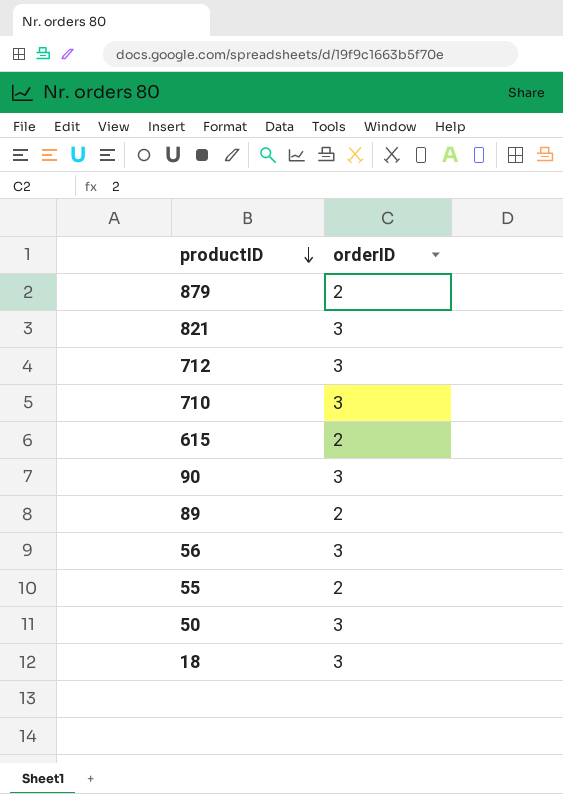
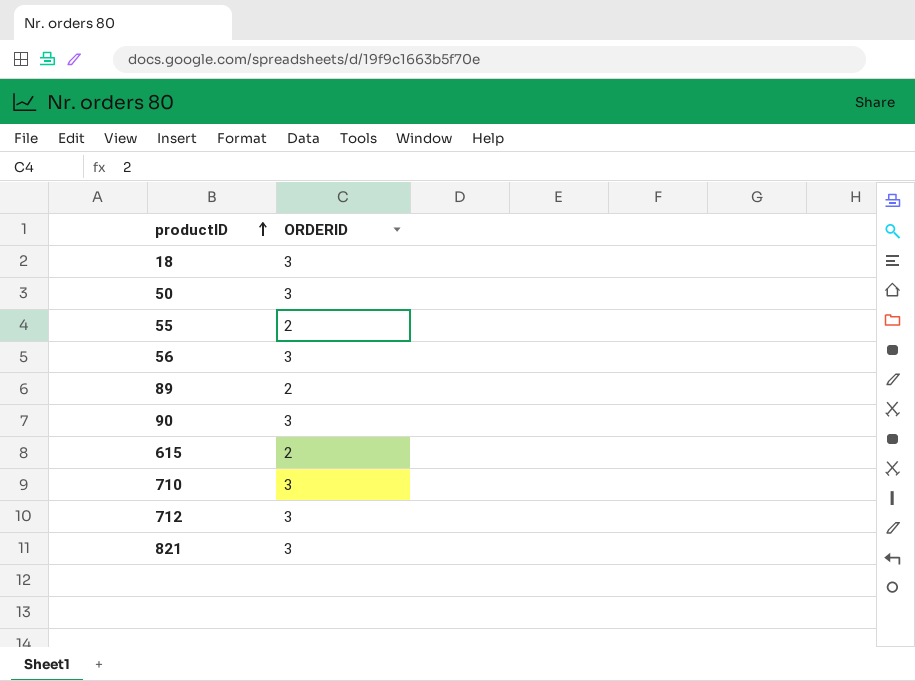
row order: productID descending -> productID ascending
column name: orderID -> ORDERID
row 879: 2 -> none

